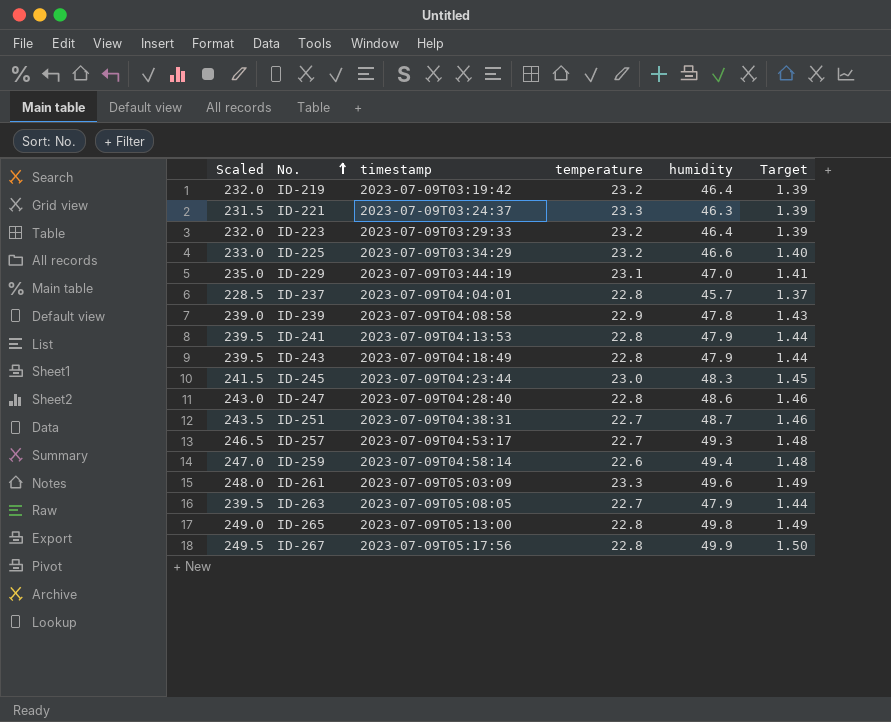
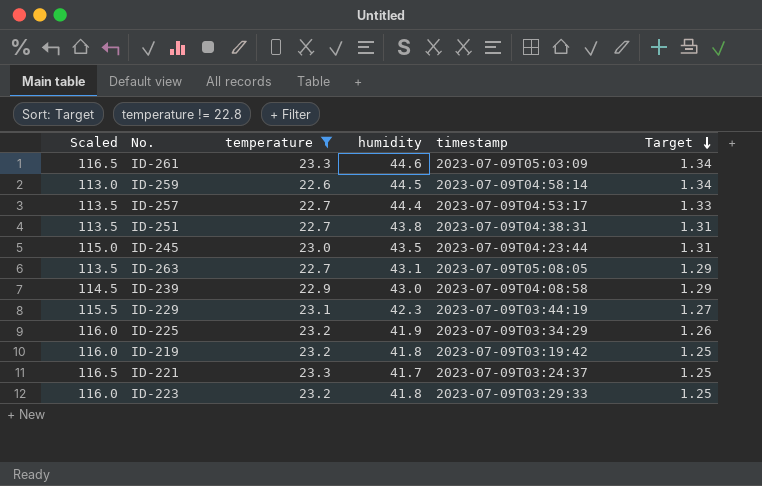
filter: none -> temperature != 22.8
row order: No. ascending -> Target descending
column Scaled | formula: [humidity] * 5 -> [temperature] * 5
column timestamp | position: 3 -> 5
ID-261 | humidity: 49.6 -> 44.6
ID-261 | Target: 1.49 -> 1.34
ID-259 | humidity: 49.4 -> 44.5
ID-259 | Target: 1.48 -> 1.34
ID-257 | humidity: 49.3 -> 44.4
ID-257 | Target: 1.48 -> 1.33
ID-251 | humidity: 48.7 -> 43.8
ID-251 | Target: 1.46 -> 1.31
ID-245 | humidity: 48.3 -> 43.5
ID-245 | Target: 1.45 -> 1.31
ID-263 | humidity: 47.9 -> 43.1
ID-263 | Target: 1.44 -> 1.29
ID-239 | humidity: 47.8 -> 43.0
ID-239 | Target: 1.43 -> 1.29
ID-229 | humidity: 47.0 -> 42.3
ID-229 | Target: 1.41 -> 1.27
ID-225 | humidity: 46.6 -> 41.9
ID-225 | Target: 1.40 -> 1.26
ID-219 | humidity: 46.4 -> 41.8
ID-219 | Target: 1.39 -> 1.25
ID-221 | humidity: 46.3 -> 41.7
ID-221 | Target: 1.39 -> 1.25
ID-223 | humidity: 46.4 -> 41.8
ID-223 | Target: 1.39 -> 1.25

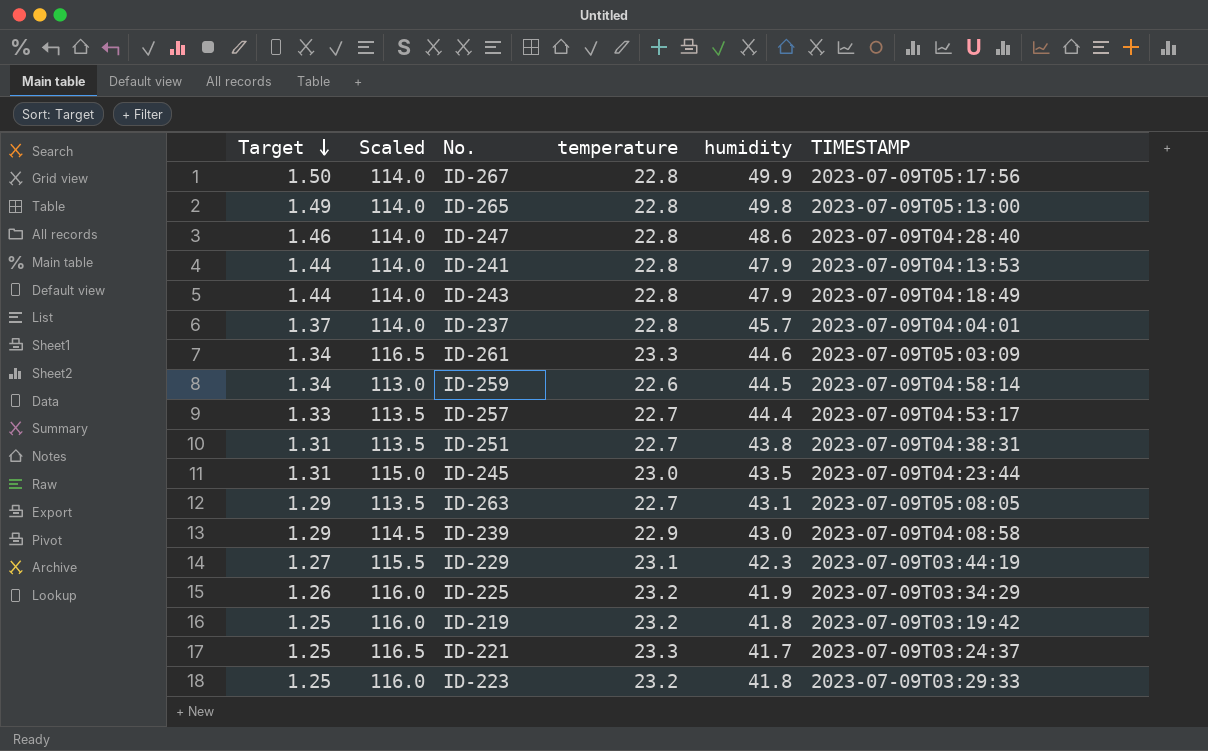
filter: temperature != 22.8 -> none
column Target | position: 6 -> 1
column name: timestamp -> TIMESTAMP

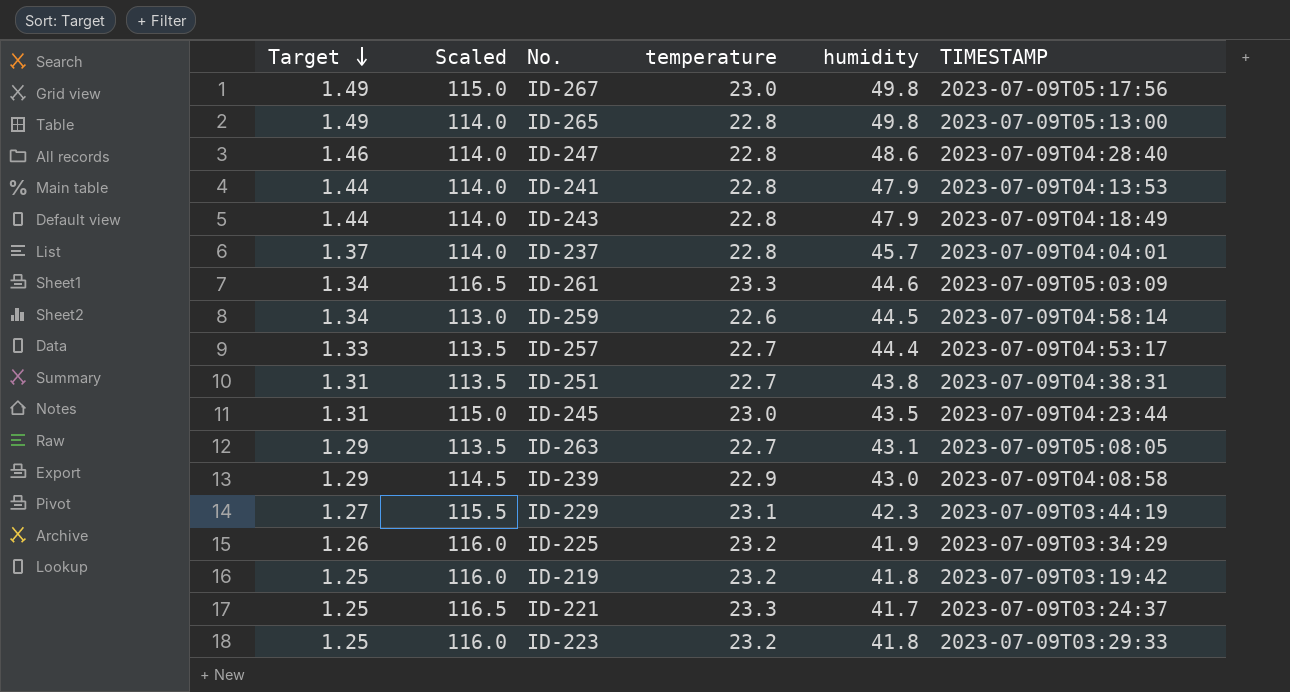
ID-267 | Target: 1.50 -> 1.49
ID-267 | Scaled: 114.0 -> 115.0
ID-267 | temperature: 22.8 -> 23.0
ID-267 | humidity: 49.9 -> 49.8

